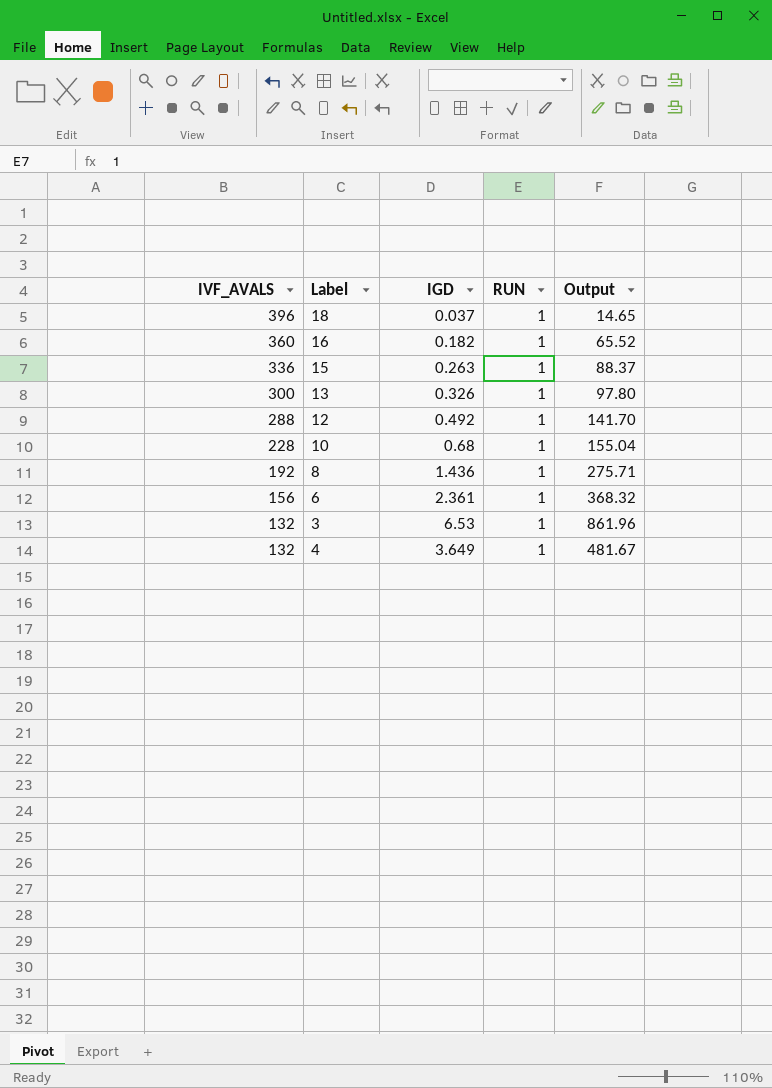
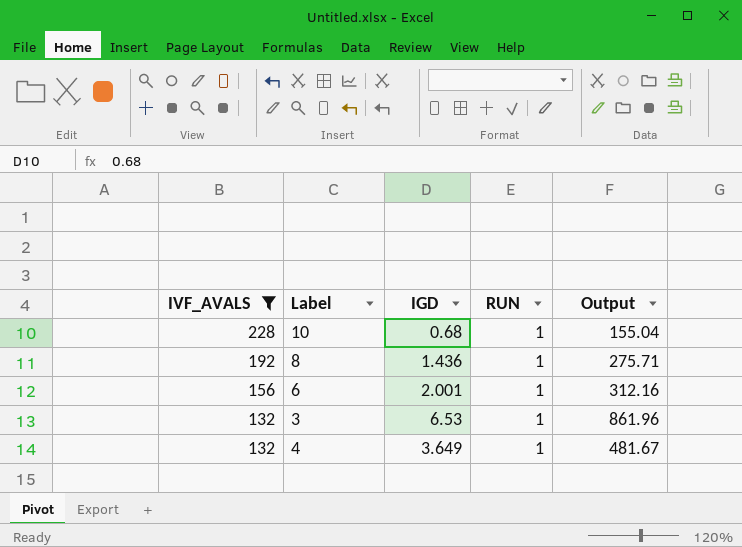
filter: none -> IVF_AVALS <= 228
6 | IGD: 2.361 -> 2.001
6 | Output: 368.32 -> 312.16

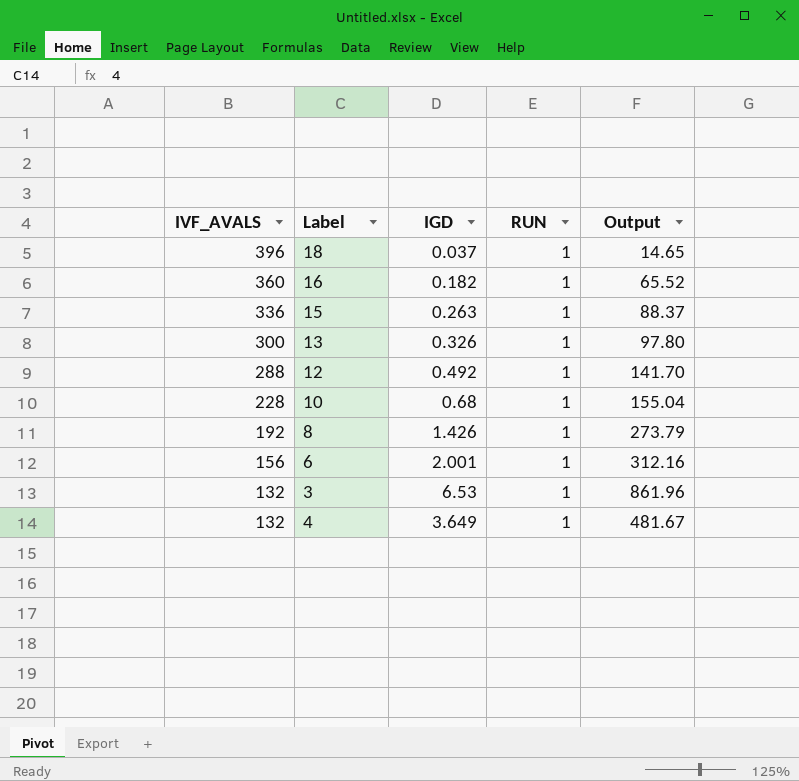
filter: IVF_AVALS <= 228 -> none
8 | IGD: 1.436 -> 1.426
8 | Output: 275.71 -> 273.79

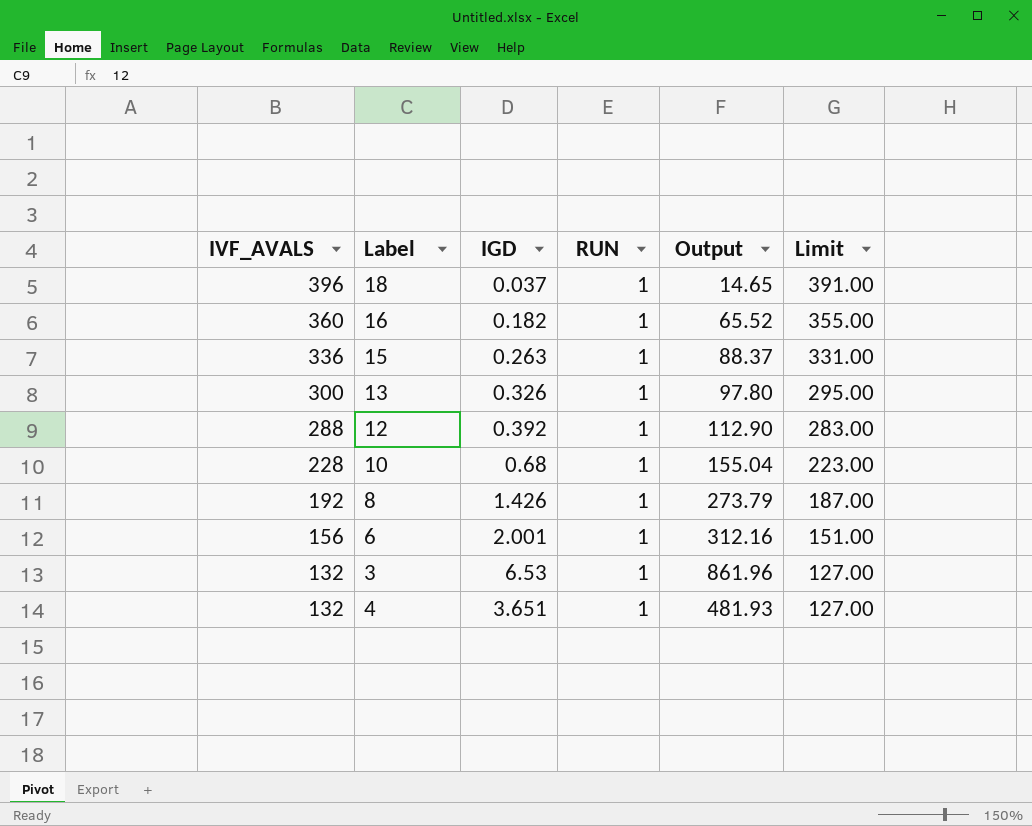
column Limit | formula: none -> [IVF_AVALS] - 5
12 | IGD: 0.492 -> 0.392
12 | Output: 141.70 -> 112.90
4 | IGD: 3.649 -> 3.651
4 | Output: 481.67 -> 481.93

